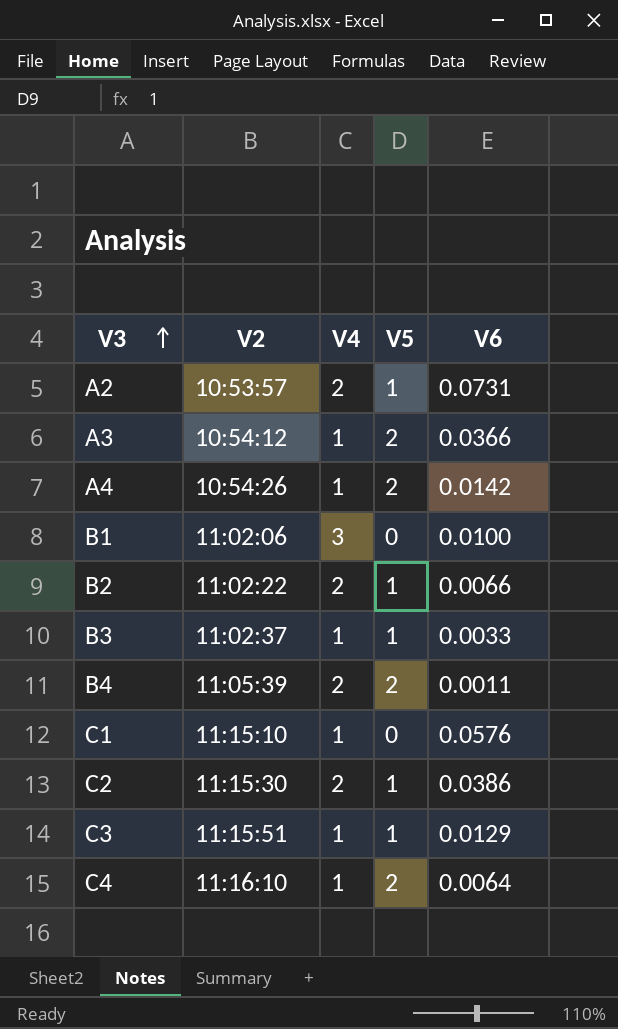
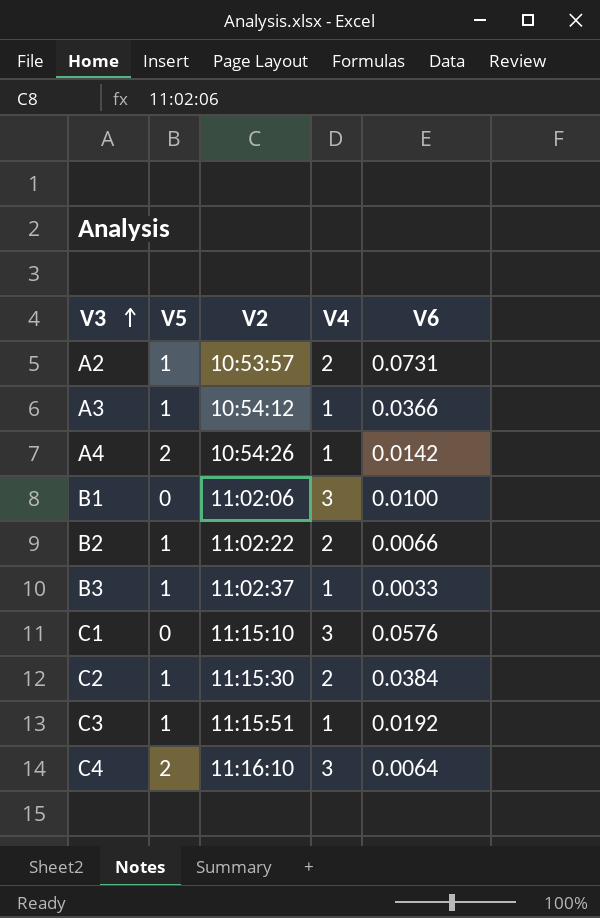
column V5 | position: 4 -> 2
row B4: 11:05:39 | 2 | 2 | 0.0011 -> none
A3 | V5: 2 -> 1
C1 | V4: 1 -> 3
C2 | V6: 0.0386 -> 0.0384
C3 | V6: 0.0129 -> 0.0192
C4 | V4: 1 -> 3

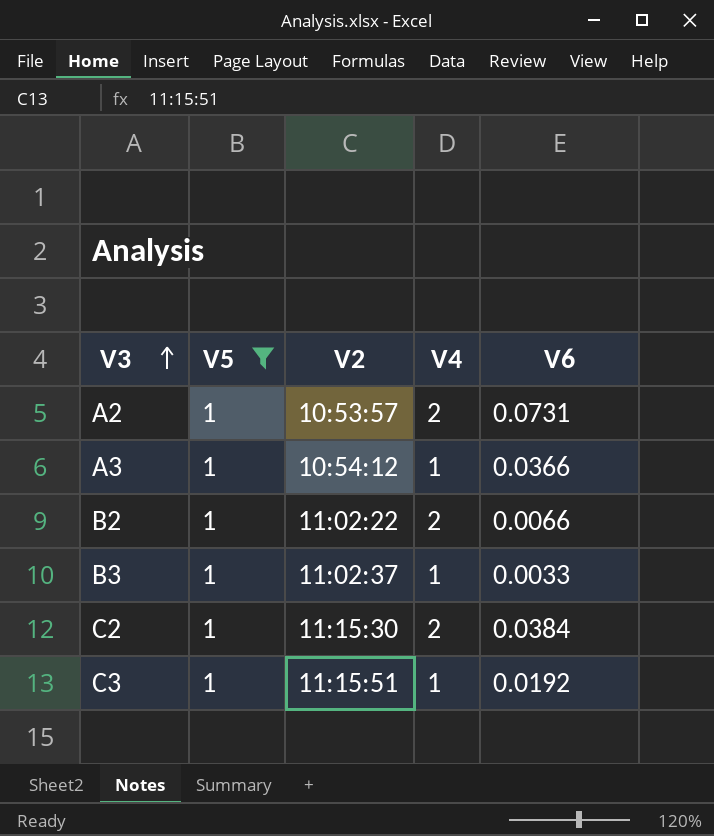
filter: none -> V5 = 1

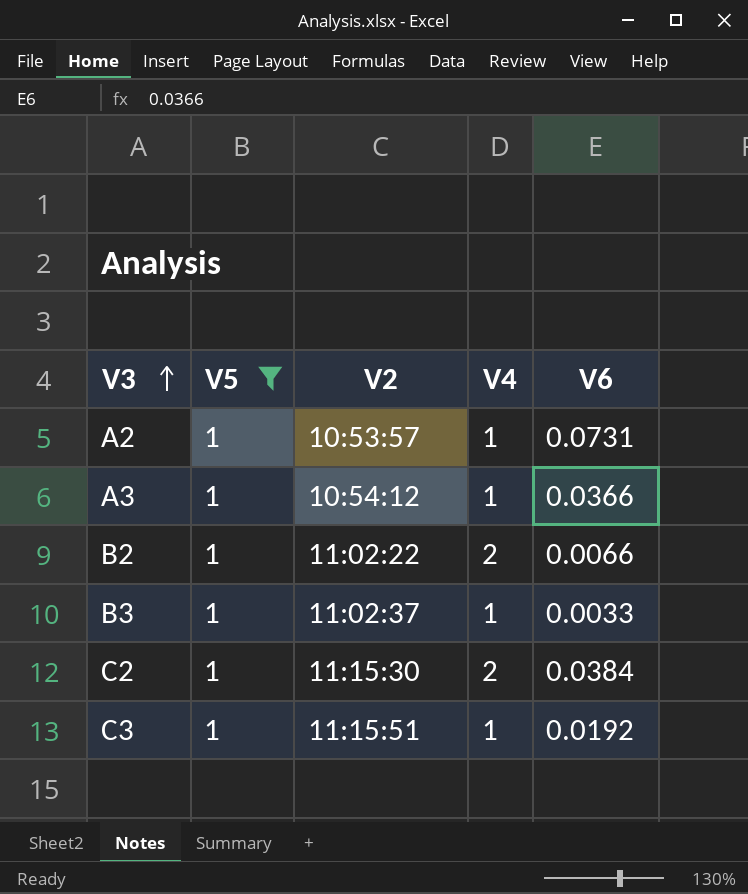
A2 | V4: 2 -> 1

